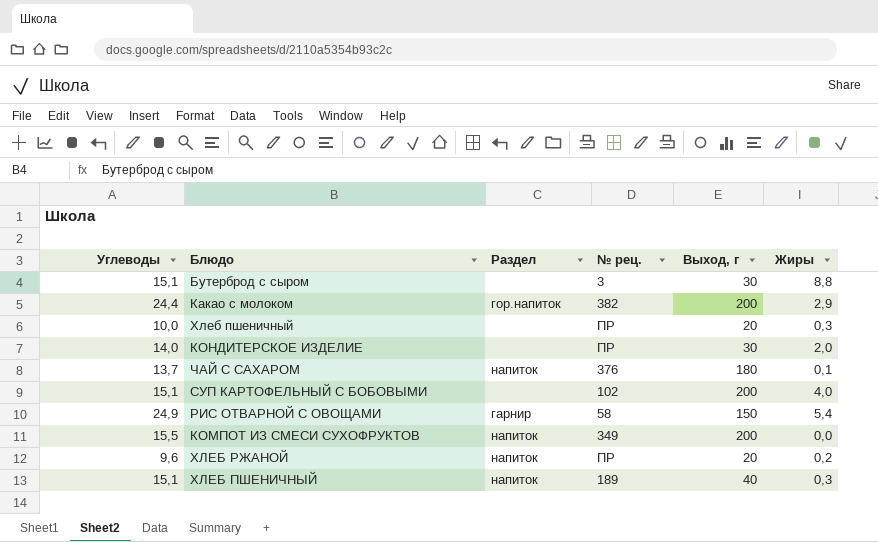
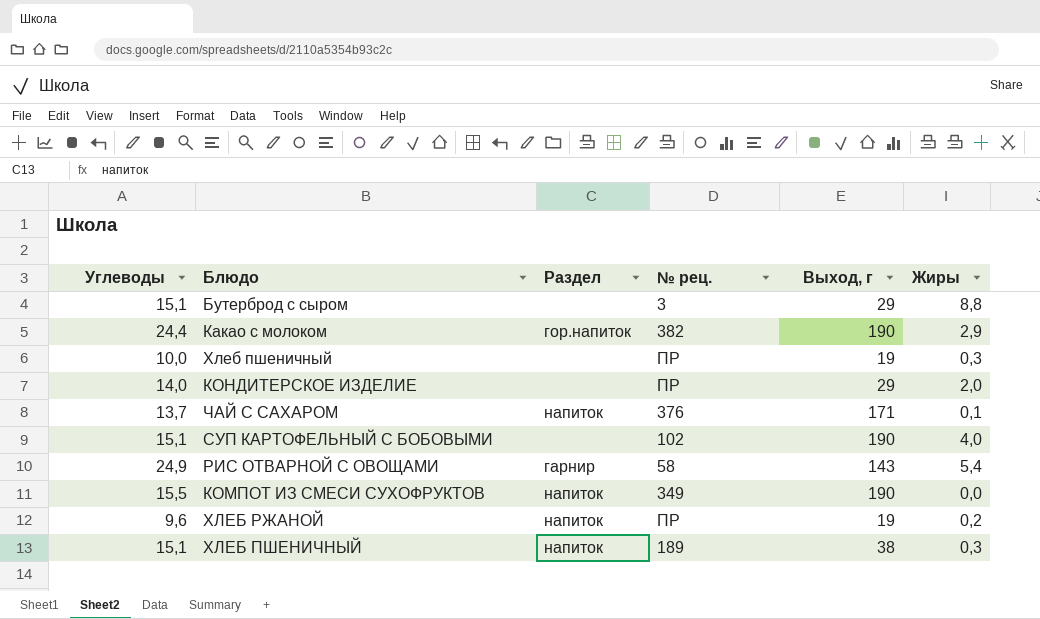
Бутерброд с сыром | Выход, г: 30 -> 29
Какао с молоком | Выход, г: 200 -> 190
Хлеб пшеничный | Выход, г: 20 -> 19
КОНДИТЕРСКОЕ ИЗДЕЛИЕ | Выход, г: 30 -> 29
ЧАЙ С САХАРОМ | Выход, г: 180 -> 171
СУП КАРТОФЕЛЬНЫЙ С БОБОВЫМИ | Выход, г: 200 -> 190
РИС ОТВАРНОЙ С ОВОЩАМИ | Выход, г: 150 -> 143
КОМПОТ ИЗ СМЕСИ СУХОФРУКТОВ | Выход, г: 200 -> 190
ХЛЕБ РЖАНОЙ | Выход, г: 20 -> 19
ХЛЕБ ПШЕНИЧНЫЙ | Выход, г: 40 -> 38

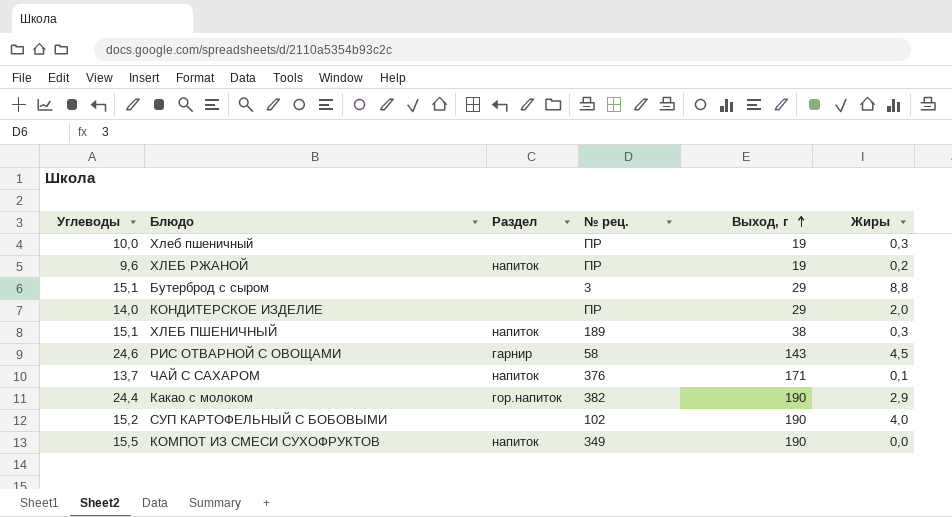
row order: none -> Выход, г ascending
РИС ОТВАРНОЙ С ОВОЩАМИ | Углеводы: 24,9 -> 24,6
РИС ОТВАРНОЙ С ОВОЩАМИ | Жиры: 5,4 -> 4,5
СУП КАРТОФЕЛЬНЫЙ С БОБОВЫМИ | Углеводы: 15,1 -> 15,2

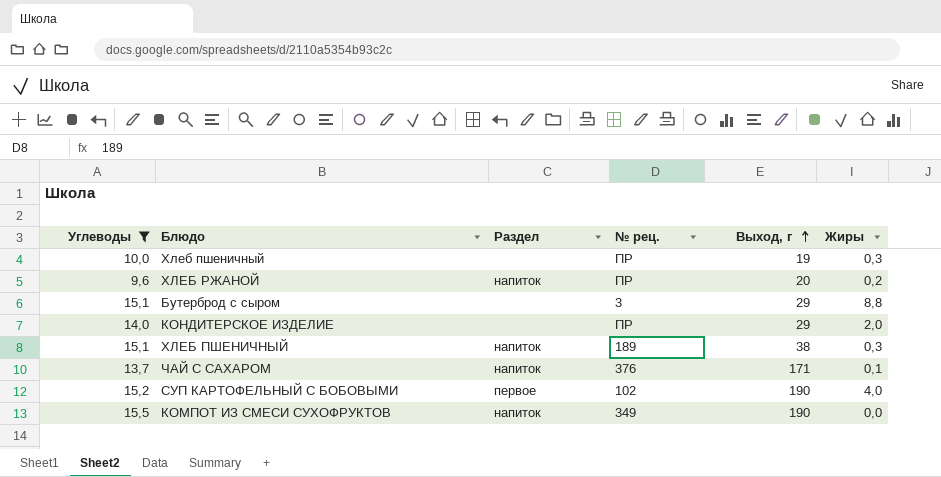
filter: none -> Углеводы <= 15,5
ХЛЕБ РЖАНОЙ | Выход, г: 19 -> 20
СУП КАРТОФЕЛЬНЫЙ С БОБОВЫМИ | Раздел: none -> первое

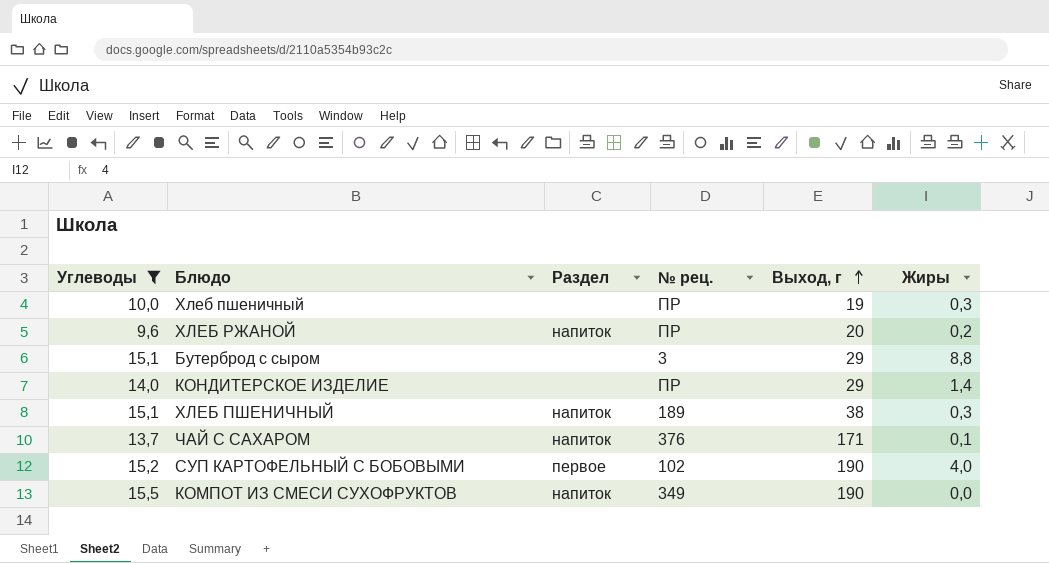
КОНДИТЕРСКОЕ ИЗДЕЛИЕ | Жиры: 2,0 -> 1,4

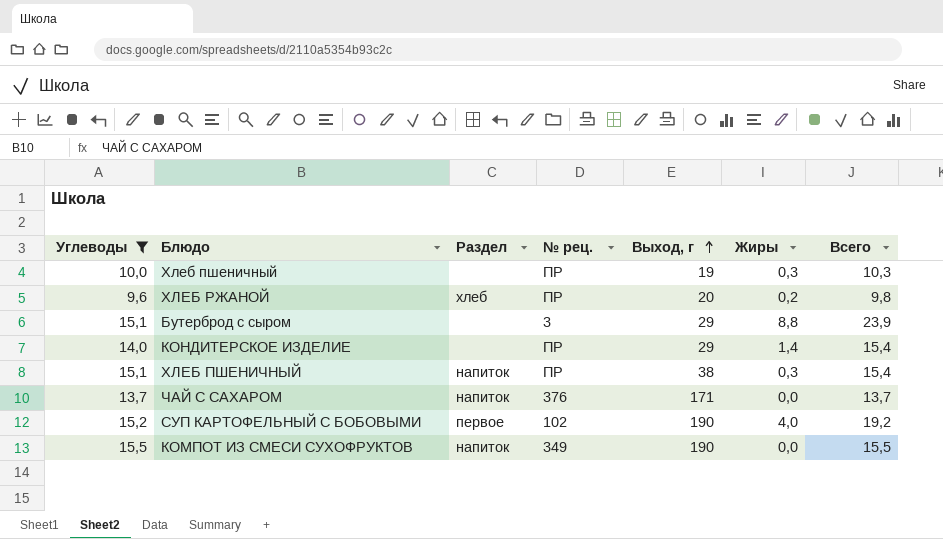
column Всего | formula: none -> [Углеводы] + [Жиры]
ХЛЕБ РЖАНОЙ | Раздел: напиток -> хлеб
ХЛЕБ ПШЕНИЧНЫЙ | № рец.: 189 -> ПР
ЧАЙ С САХАРОМ | Жиры: 0,1 -> 0,0

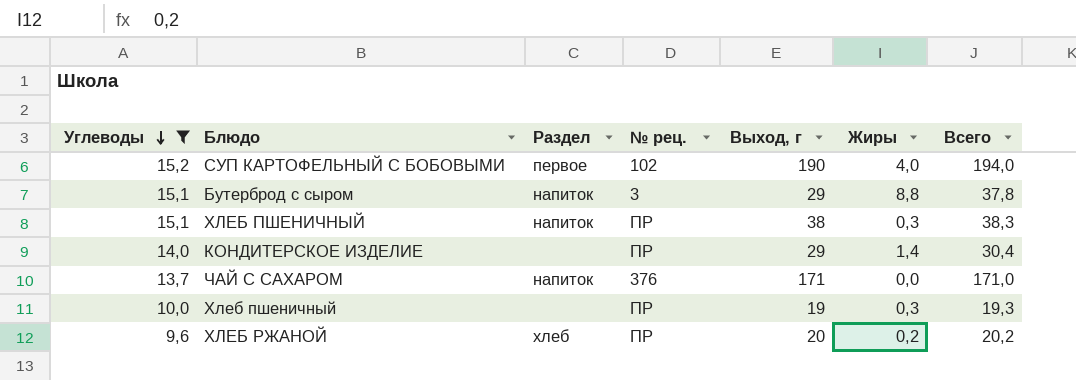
row order: Выход, г ascending -> Углеводы descending
column Всего | formula: [Углеводы] + [Жиры] -> [Выход, г] + [Жиры]
row КОМПОТ ИЗ СМЕСИ СУХОФРУКТОВ: 15,5 | напиток | 349 | 190 | 0,0 | 15,5 -> none
Бутерброд с сыром | Раздел: none -> напиток

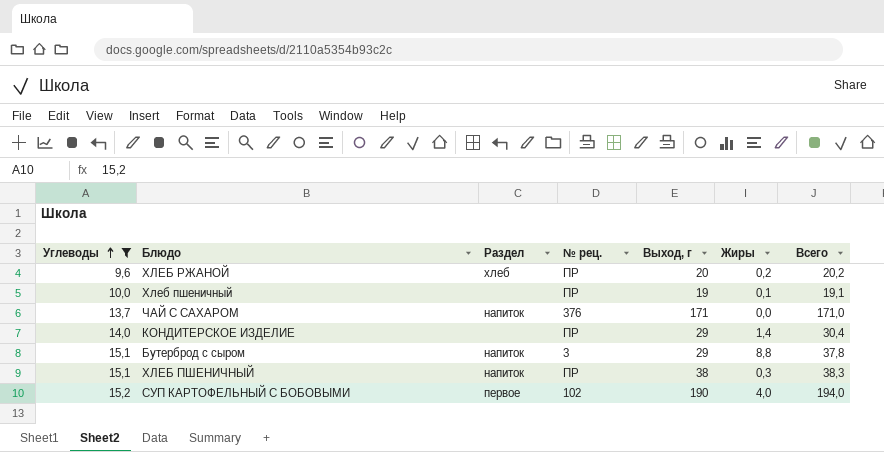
row order: Углеводы descending -> Углеводы ascending
Хлеб пшеничный | Жиры: 0,3 -> 0,1
Хлеб пшеничный | Всего: 19,3 -> 19,1

